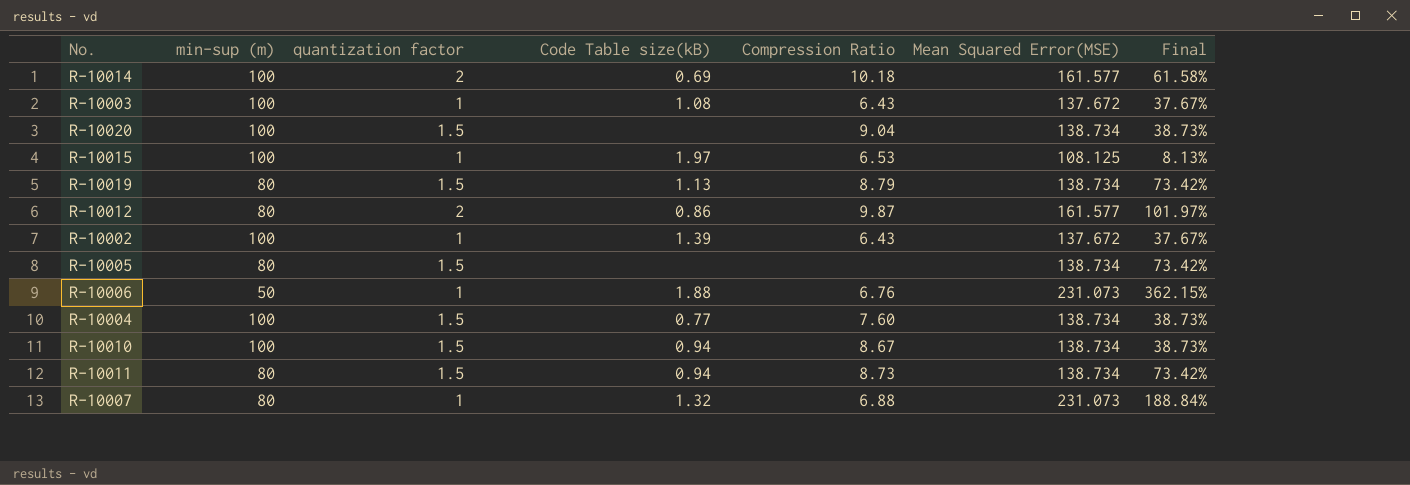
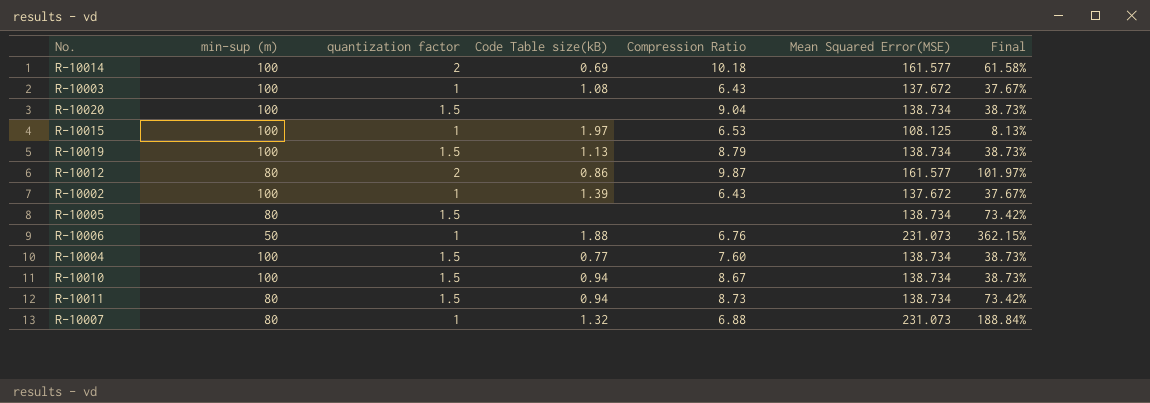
R-10019 | min-sup (m): 80 -> 100
R-10019 | Final: 73.42% -> 38.73%

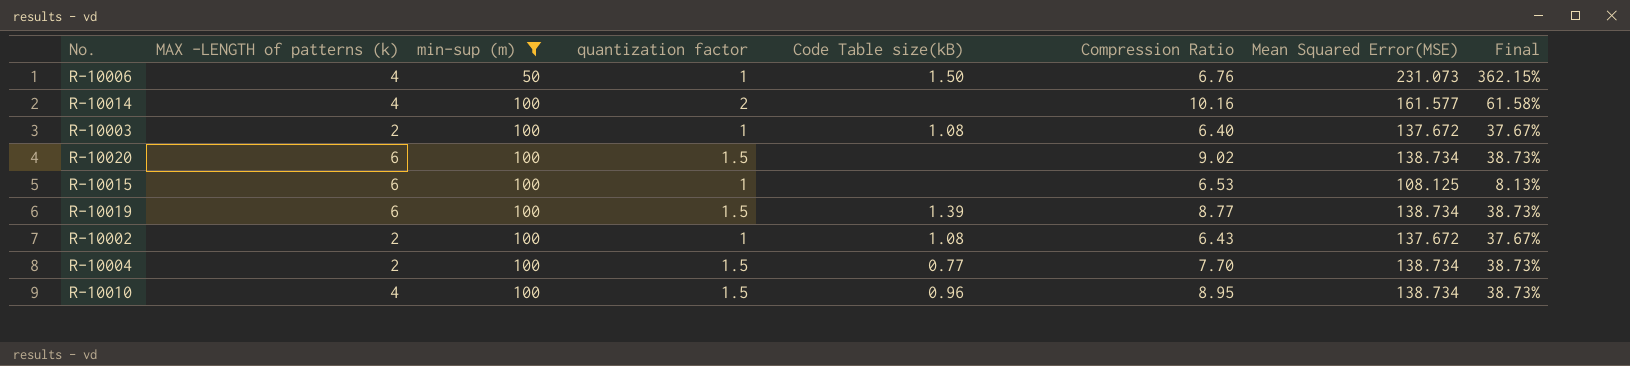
filter: none -> min-sup (m) != 80
row order: none -> min-sup (m) ascending
column MAX -LENGTH of patterns (k) | position: none -> 2
R-10006 | Code Table size(kB): 1.88 -> 1.50
R-10014 | Code Table size(kB): 0.69 -> none
R-10014 | Compression Ratio: 10.18 -> 10.16
R-10003 | Compression Ratio: 6.43 -> 6.40
R-10020 | Compression Ratio: 9.04 -> 9.02
R-10015 | Code Table size(kB): 1.97 -> none
R-10019 | Code Table size(kB): 1.13 -> 1.39
R-10019 | Compression Ratio: 8.79 -> 8.77
R-10002 | Code Table size(kB): 1.39 -> 1.08
R-10004 | Compression Ratio: 7.60 -> 7.70
R-10010 | Code Table size(kB): 0.94 -> 0.96
R-10010 | Compression Ratio: 8.67 -> 8.95

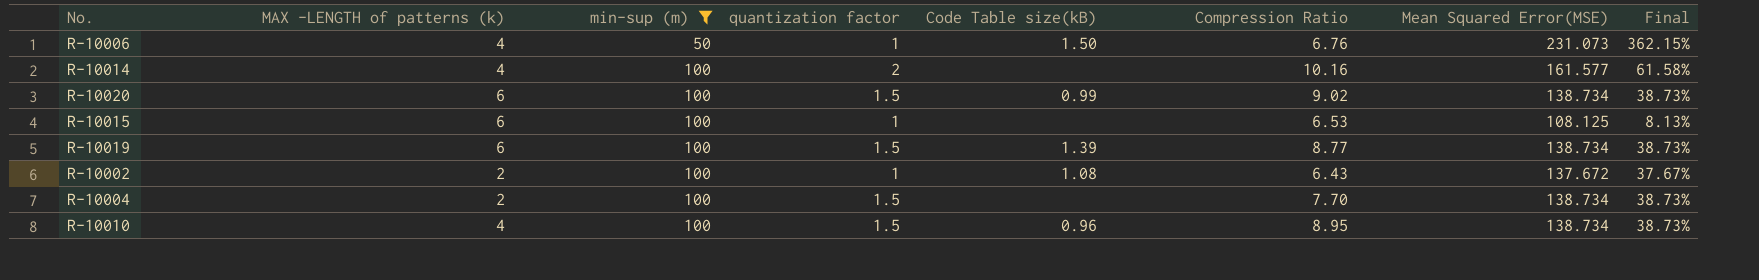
row R-10003: 2 | 100 | 1 | 1.08 | 6.40 | 137.672 | 37.67% -> none
R-10020 | Code Table size(kB): none -> 0.99
R-10004 | Code Table size(kB): 0.77 -> none

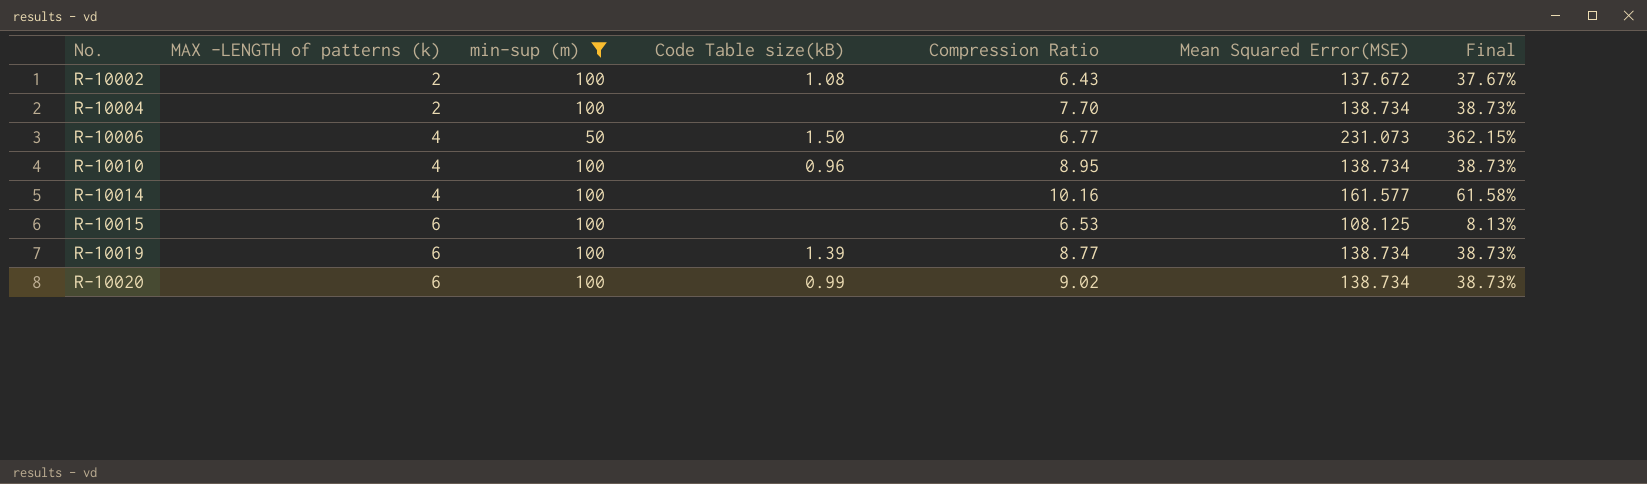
row order: min-sup (m) ascending -> No. ascending
column quantization factor | position: 4 -> none
R-10006 | Compression Ratio: 6.76 -> 6.77

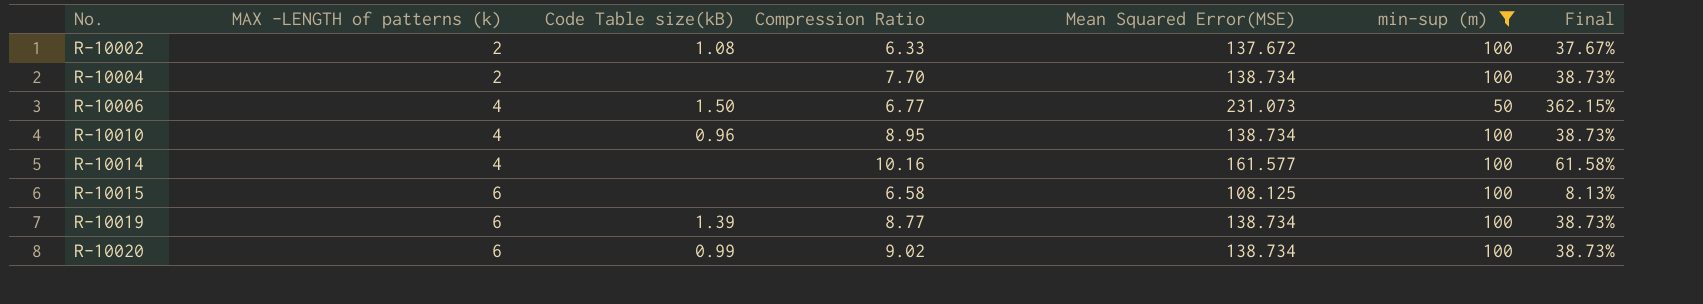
column min-sup (m) | position: 3 -> 6
R-10002 | Compression Ratio: 6.43 -> 6.33
R-10015 | Compression Ratio: 6.53 -> 6.58

